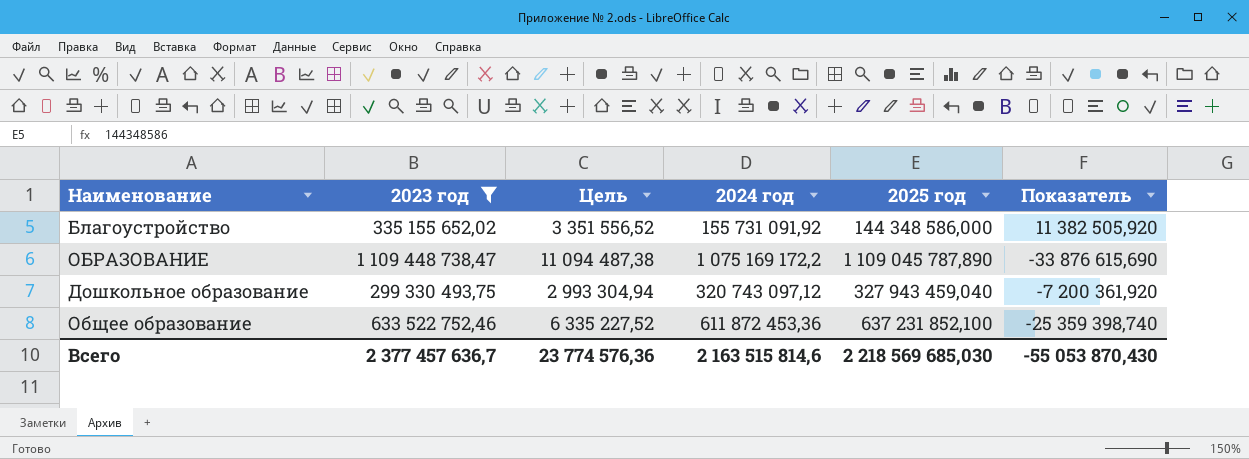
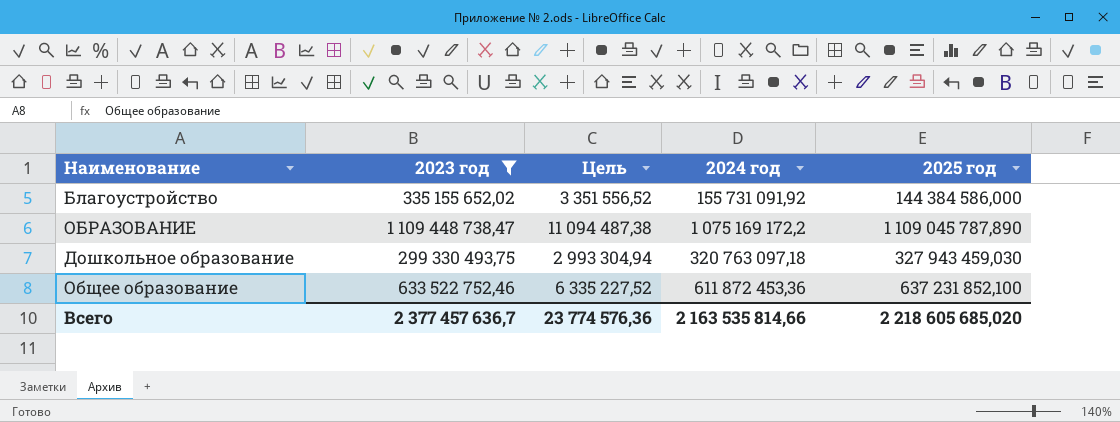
column Показатель | formula: [2024 год] - [2025 год] -> none
Благоустройство | 2025 год: 144 348 586,000 -> 144 384 586,000
Дошкольное образование | 2024 год: 320 743 097,12 -> 320 763 097,18
Дошкольное образование | 2025 год: 327 943 459,040 -> 327 943 459,030
Всего | 2024 год: 2 163 515 814,6 -> 2 163 535 814,66
Всего | 2025 год: 2 218 569 685,030 -> 2 218 605 685,020

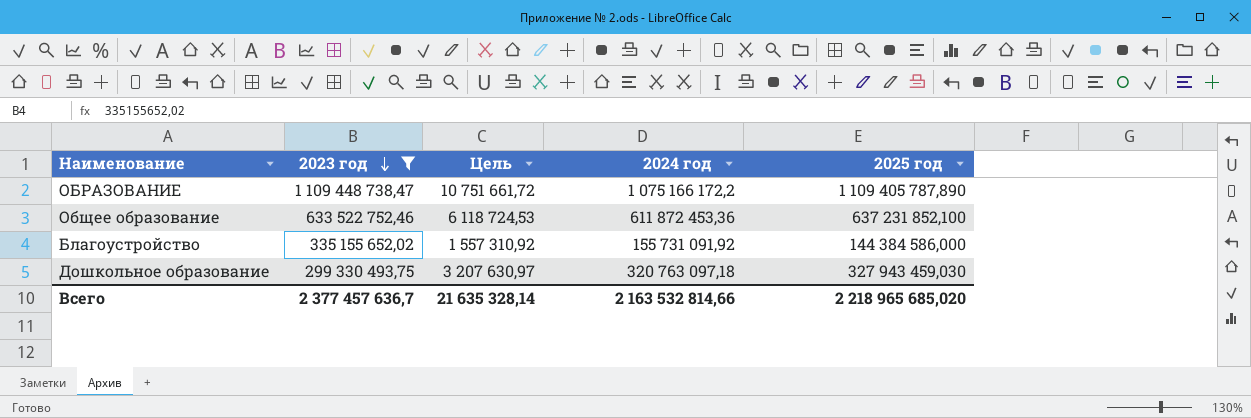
row order: none -> 2023 год descending
column Цель | formula: [2023 год] * 0,01 -> [2024 год] * 0,01
ОБРАЗОВАНИЕ | 2024 год: 1 075 169 172,2 -> 1 075 166 172,2
ОБРАЗОВАНИЕ | 2025 год: 1 109 045 787,890 -> 1 109 405 787,890
Всего | Цель: 23 774 576,36 -> 21 635 328,14
Всего | 2024 год: 2 163 535 814,66 -> 2 163 532 814,66
Всего | 2025 год: 2 218 605 685,020 -> 2 218 965 685,020

